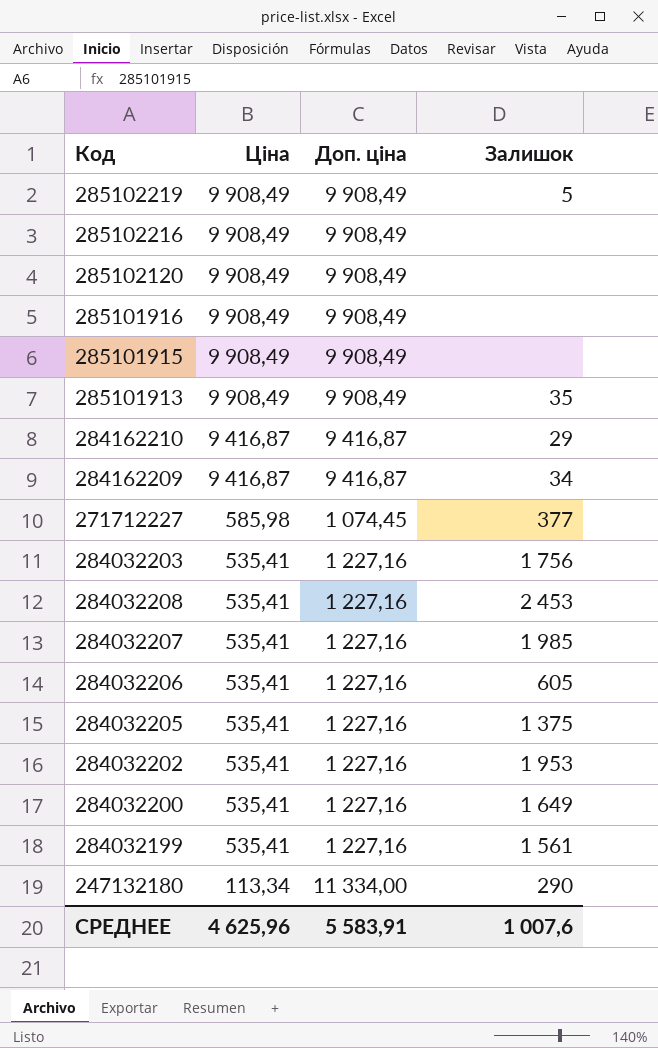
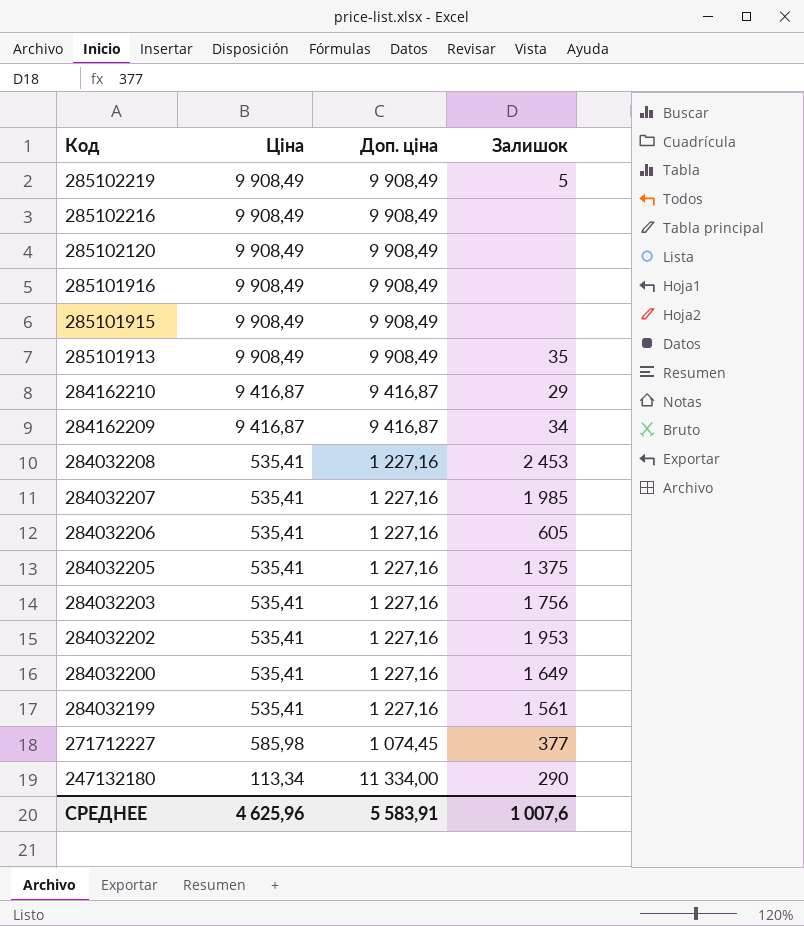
row order: Ціна descending -> Код descending

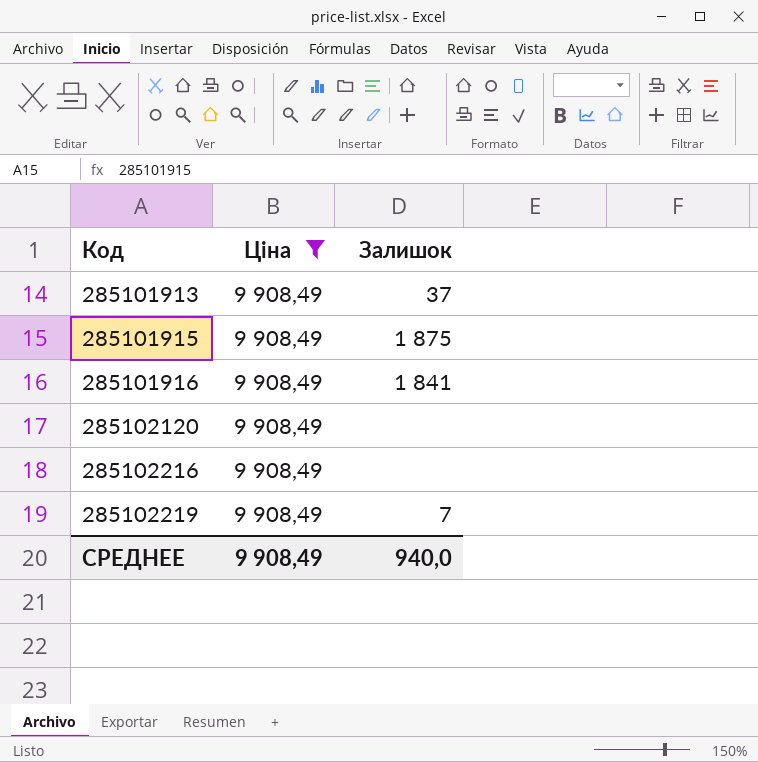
filter: none -> Ціна = 9 908,49
row order: Код descending -> Код ascending
column Доп. ціна | position: 3 -> none
285101913 | Залишок: 35 -> 37
285101915 | Залишок: none -> 1 875
285101916 | Залишок: none -> 1 841
285102219 | Залишок: 5 -> 7
СРЕДНЕЕ | Ціна: 4 625,96 -> 9 908,49
СРЕДНЕЕ | Залишок: 1 007,6 -> 940,0

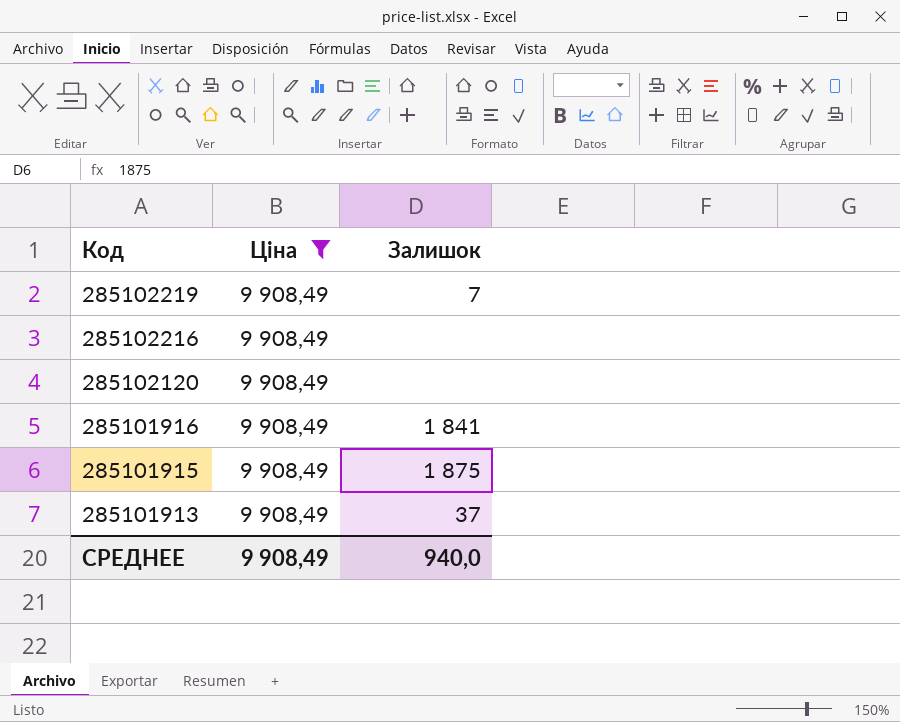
row order: Код ascending -> Код descending

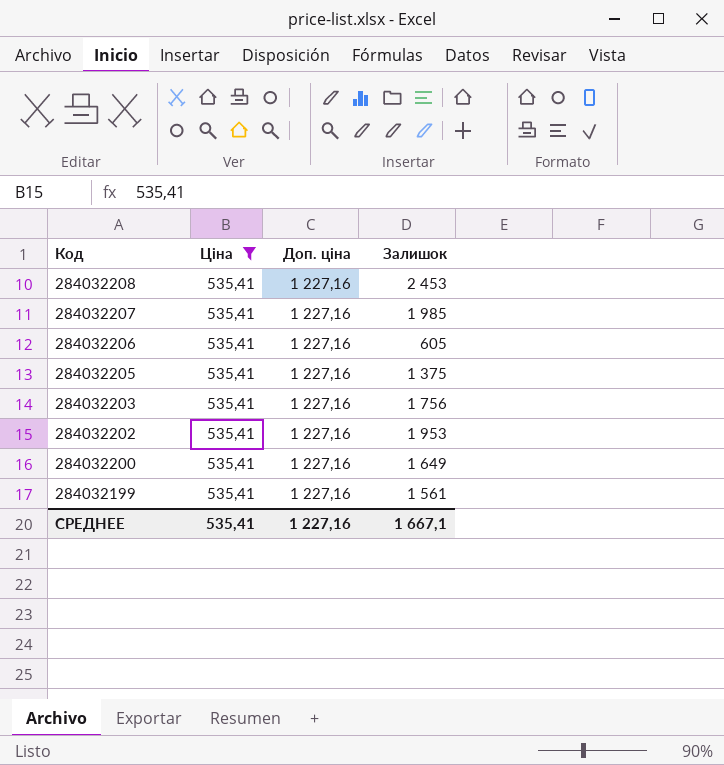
filter: Ціна = 9 908,49 -> Ціна = 535,41
column Доп. ціна | position: none -> 3
СРЕДНЕЕ | Ціна: 9 908,49 -> 535,41
СРЕДНЕЕ | Залишок: 940,0 -> 1 667,1

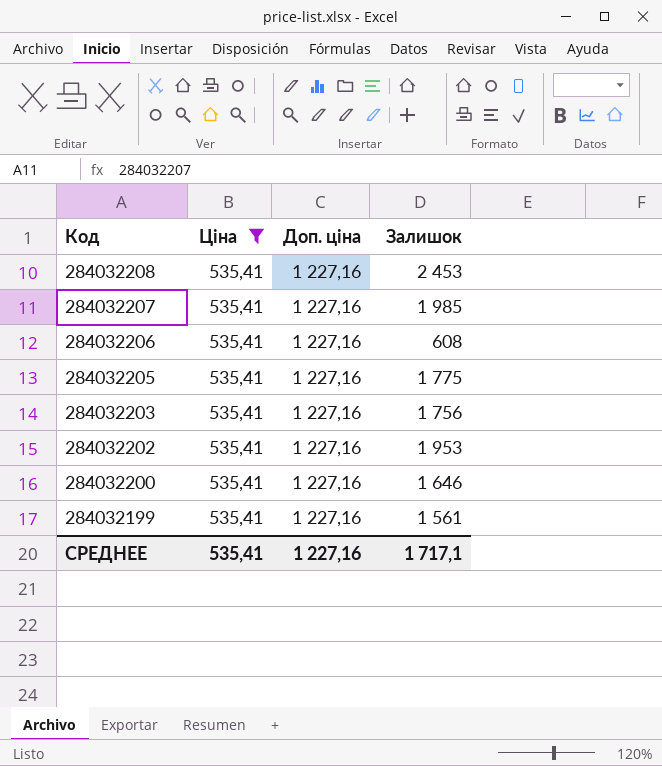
284032206 | Залишок: 605 -> 608
284032205 | Залишок: 1 375 -> 1 775
284032200 | Залишок: 1 649 -> 1 646
СРЕДНЕЕ | Залишок: 1 667,1 -> 1 717,1

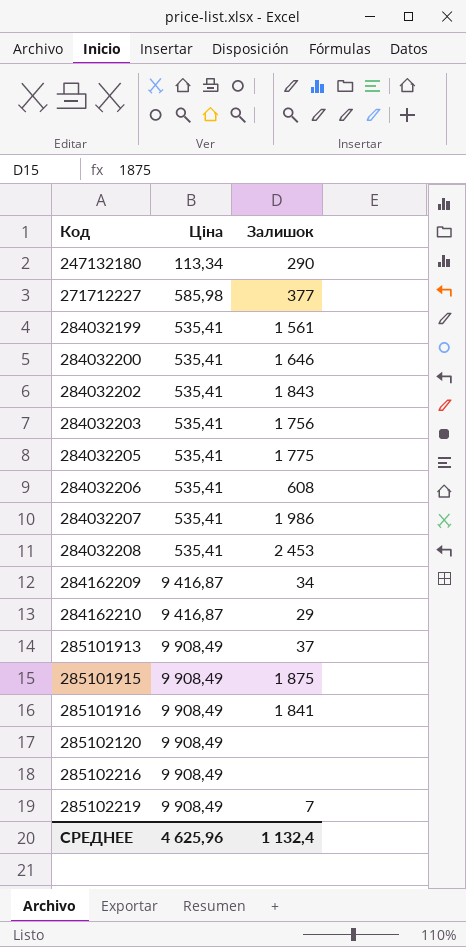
filter: Ціна = 535,41 -> none
row order: Код descending -> Код ascending
column Доп. ціна | position: 3 -> none
284032202 | Залишок: 1 953 -> 1 843
284032207 | Залишок: 1 985 -> 1 986
СРЕДНЕЕ | Ціна: 535,41 -> 4 625,96
СРЕДНЕЕ | Залишок: 1 717,1 -> 1 132,4

